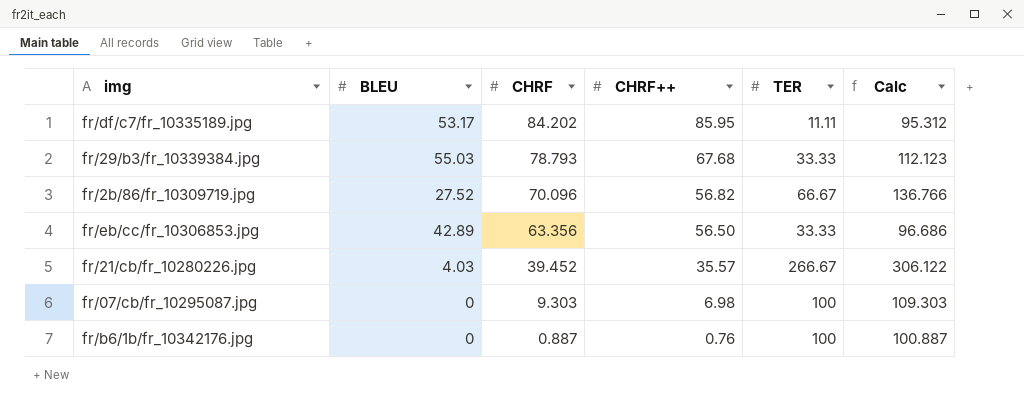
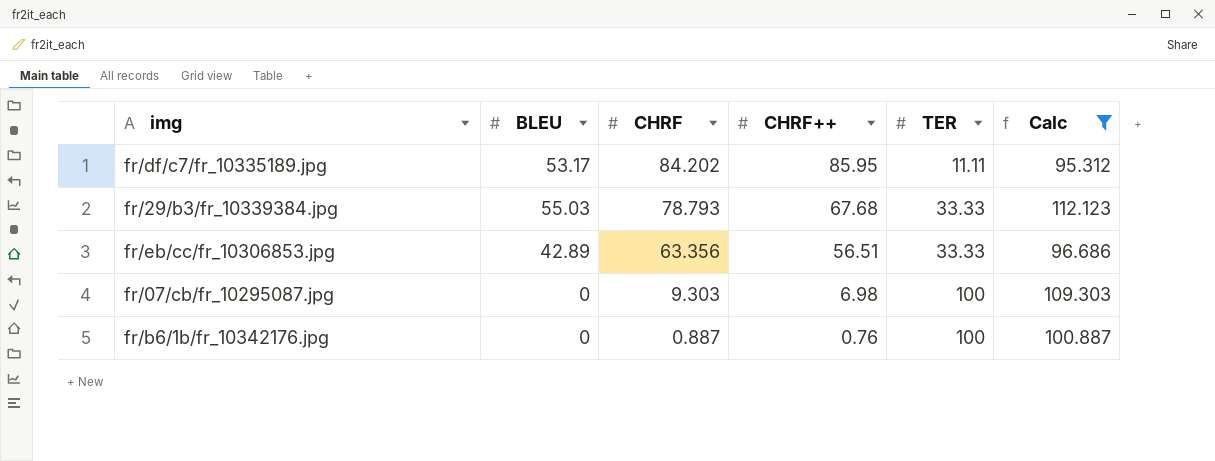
filter: none -> Calc <= 112.123
fr/eb/cc/fr_10306853.jpg | CHRF++: 56.50 -> 56.51

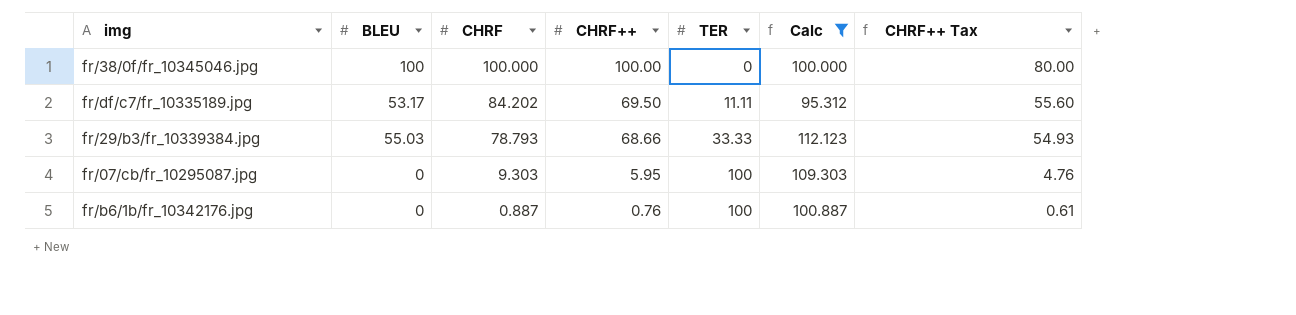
column CHRF++ Tax | formula: none -> [CHRF++] * 0.8
row fr/eb/cc/fr_10306853.jpg: 42.89 | 63.356 | 56.51 | 33.33 | 96.686 -> none
row fr/38/0f/fr_10345046.jpg: none -> 100 | 100.000 | 100.00 | 0 | 100.000 | 80.00
fr/df/c7/fr_10335189.jpg | CHRF++: 85.95 -> 69.50
fr/29/b3/fr_10339384.jpg | CHRF++: 67.68 -> 68.66
fr/07/cb/fr_10295087.jpg | CHRF++: 6.98 -> 5.95

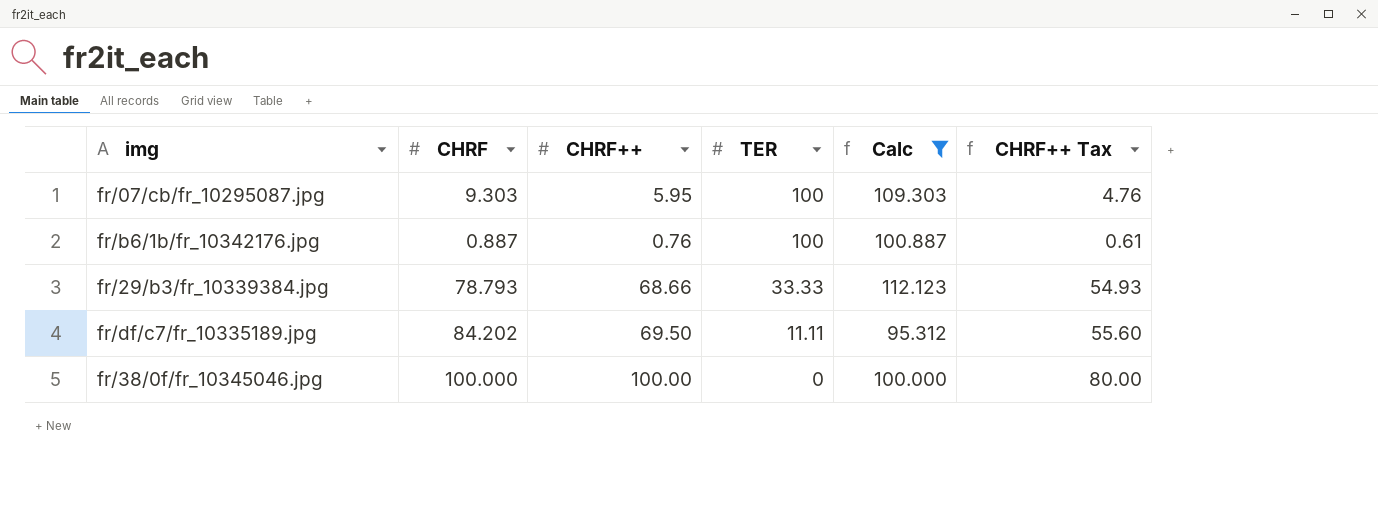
row order: CHRF descending -> TER descending
column BLEU | position: 2 -> none

